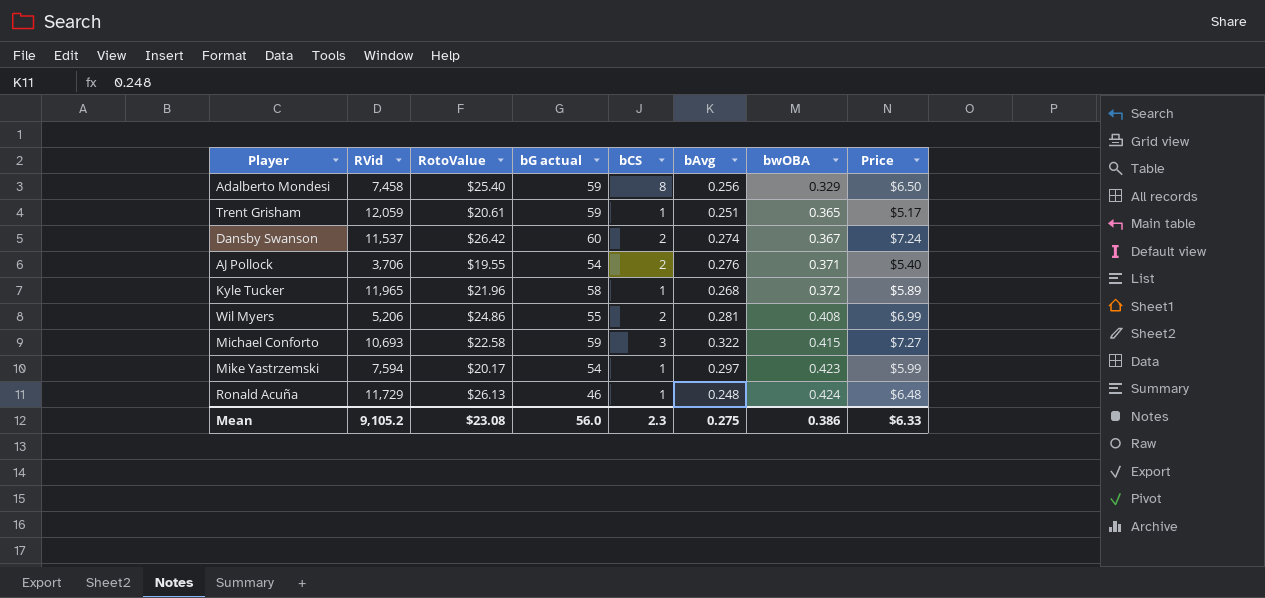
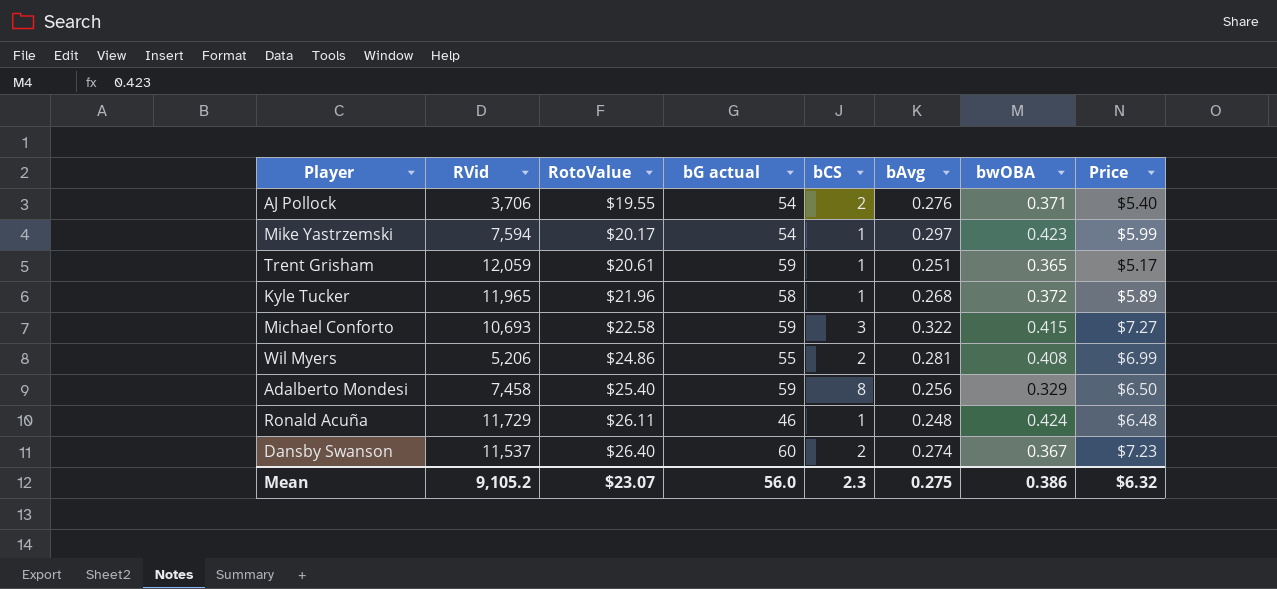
row order: bwOBA ascending -> RotoValue ascending
Ronald Acuña | RotoValue: $26.13 -> $26.11
Dansby Swanson | RotoValue: $26.42 -> $26.40
Dansby Swanson | Price: $7.24 -> $7.23
Mean | RotoValue: $23.08 -> $23.07
Mean | Price: $6.33 -> $6.32

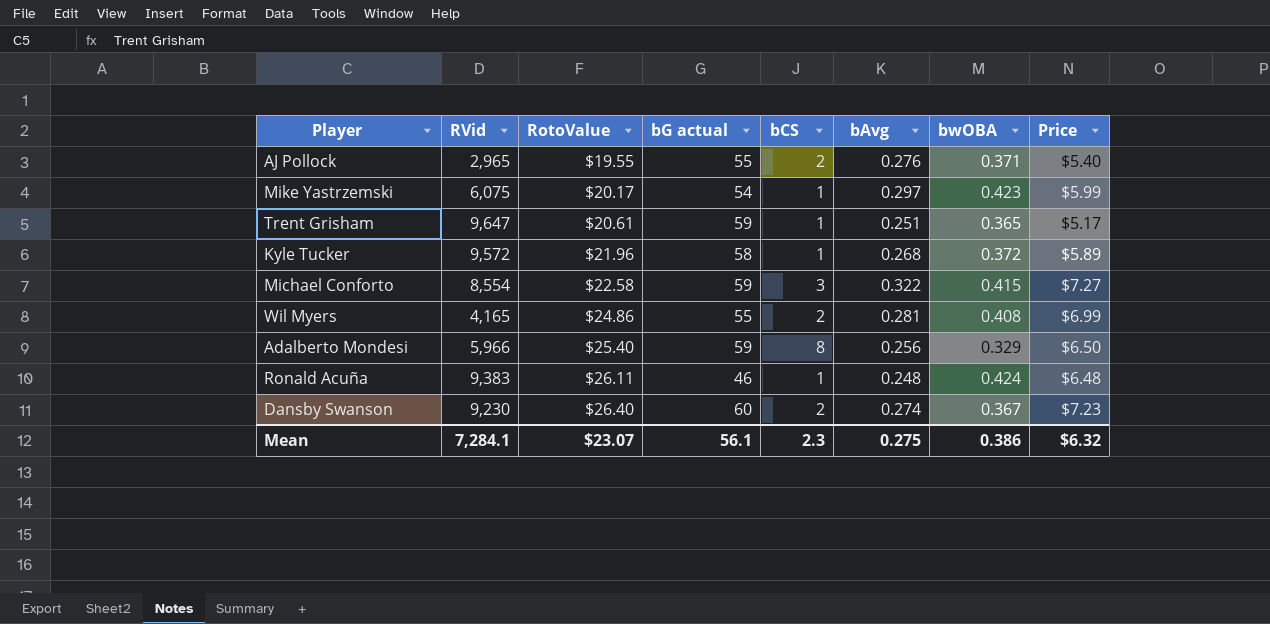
AJ Pollock | RVid: 3,706 -> 2,965
AJ Pollock | bG actual: 54 -> 55
Mike Yastrzemski | RVid: 7,594 -> 6,075
Trent Grisham | RVid: 12,059 -> 9,647
Kyle Tucker | RVid: 11,965 -> 9,572
Michael Conforto | RVid: 10,693 -> 8,554
Wil Myers | RVid: 5,206 -> 4,165
Adalberto Mondesi | RVid: 7,458 -> 5,966
Ronald Acuña | RVid: 11,729 -> 9,383
Dansby Swanson | RVid: 11,537 -> 9,230
Mean | RVid: 9,105.2 -> 7,284.1
Mean | bG actual: 56.0 -> 56.1

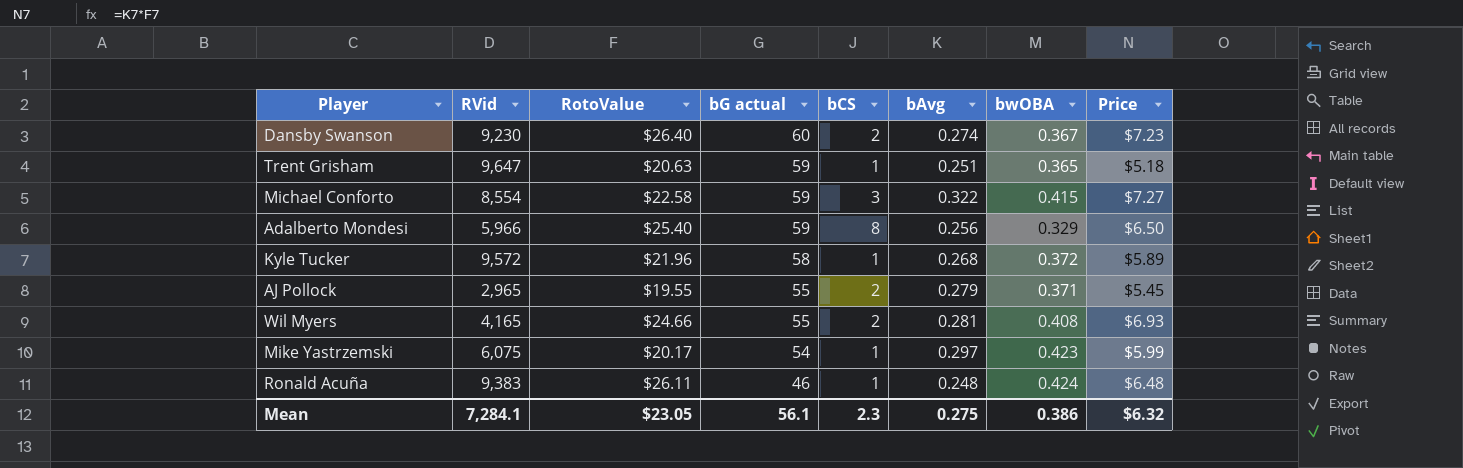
row order: RotoValue ascending -> bG actual descending
Trent Grisham | RotoValue: $20.61 -> $20.63
Trent Grisham | Price: $5.17 -> $5.18
AJ Pollock | bAvg: 0.276 -> 0.279
AJ Pollock | Price: $5.40 -> $5.45
Wil Myers | RotoValue: $24.86 -> $24.66
Wil Myers | Price: $6.99 -> $6.93
Mean | RotoValue: $23.07 -> $23.05

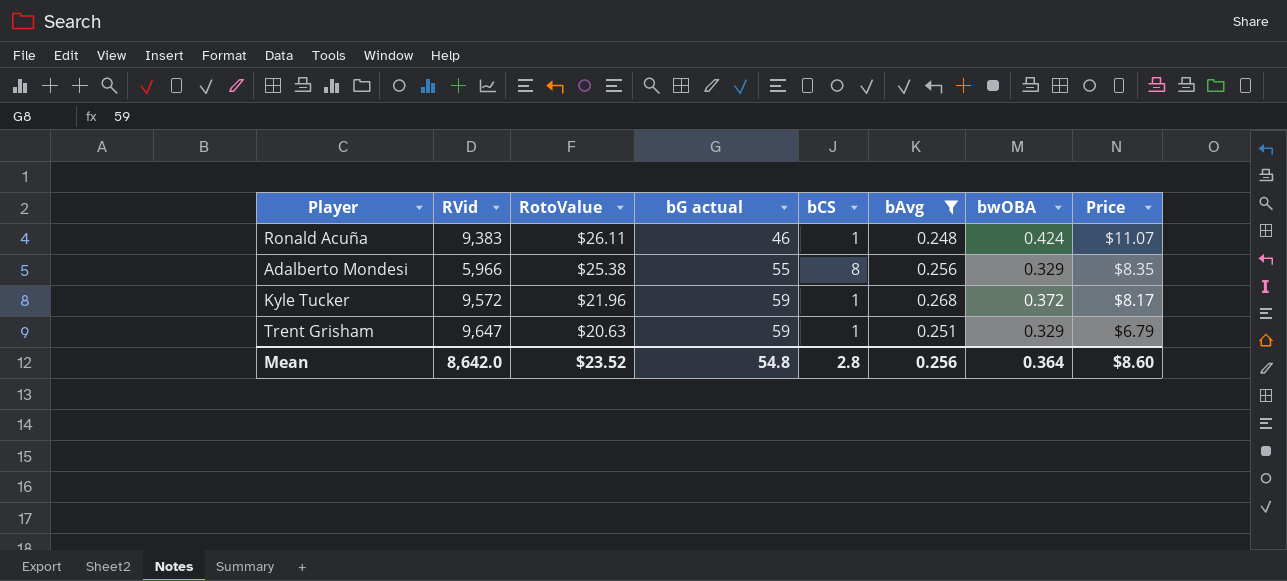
filter: none -> bAvg <= 0.268
row order: bG actual descending -> RotoValue descending
column Price | formula: [RotoValue] * [bAvg] -> [RotoValue] * [bwOBA]
Adalberto Mondesi | RotoValue: $25.40 -> $25.38
Adalberto Mondesi | bG actual: 59 -> 55
Kyle Tucker | bG actual: 58 -> 59
Trent Grisham | bwOBA: 0.365 -> 0.329
Mean | RVid: 7,284.1 -> 8,642.0
Mean | RotoValue: $23.05 -> $23.52
Mean | bG actual: 56.1 -> 54.8
Mean | bCS: 2.3 -> 2.8
Mean | bAvg: 0.275 -> 0.256
Mean | bwOBA: 0.386 -> 0.364
Mean | Price: $6.32 -> $8.60

